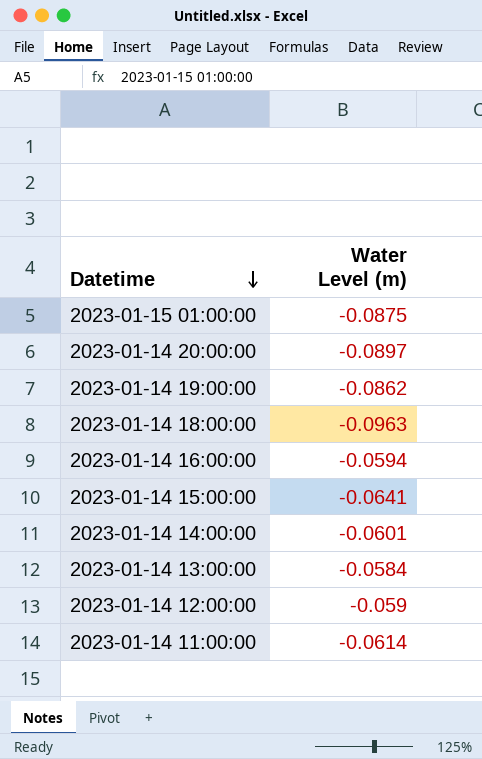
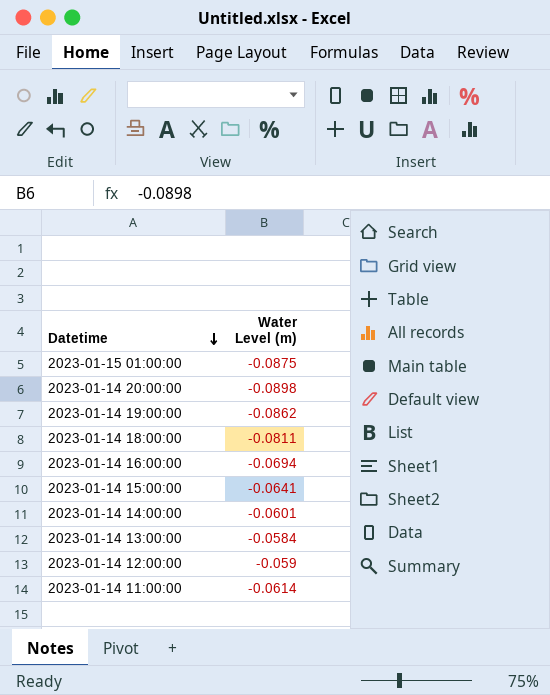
2023-01-14 20:00:00 | Water Level (m): -0.0897 -> -0.0898
2023-01-14 18:00:00 | Water Level (m): -0.0963 -> -0.0811
2023-01-14 16:00:00 | Water Level (m): -0.0594 -> -0.0694

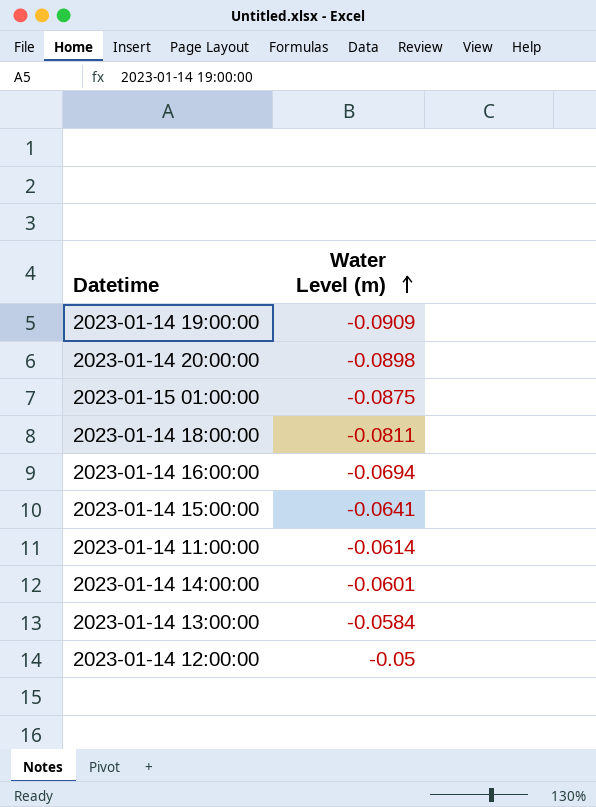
row order: Datetime descending -> Water Level (m) ascending
2023-01-14 19:00:00 | Water Level (m): -0.0862 -> -0.0909
2023-01-14 12:00:00 | Water Level (m): -0.059 -> -0.05

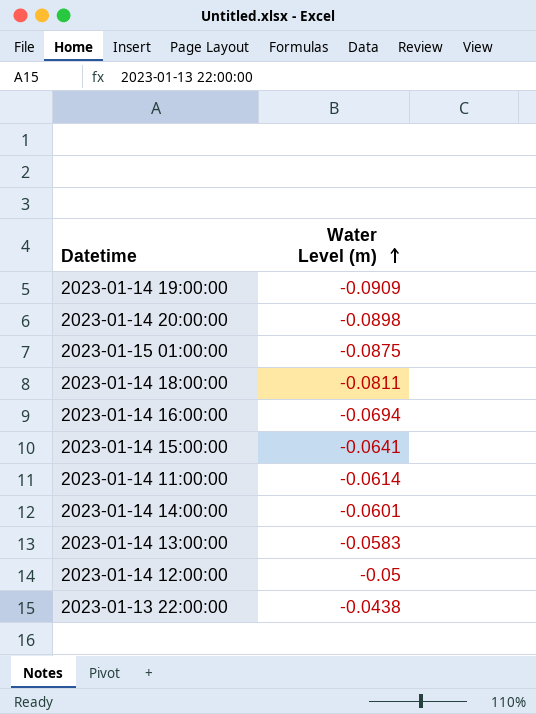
2023-01-14 13:00:00 | Water Level (m): -0.0584 -> -0.0583
row 2023-01-13 22:00:00: none -> -0.0438

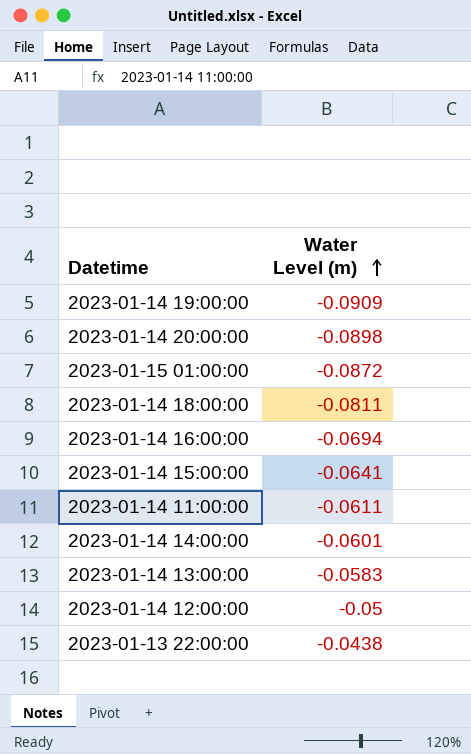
2023-01-15 01:00:00 | Water Level (m): -0.0875 -> -0.0872
2023-01-14 11:00:00 | Water Level (m): -0.0614 -> -0.0611

